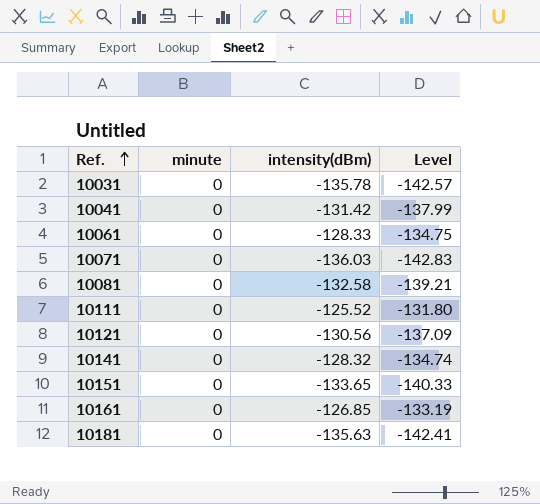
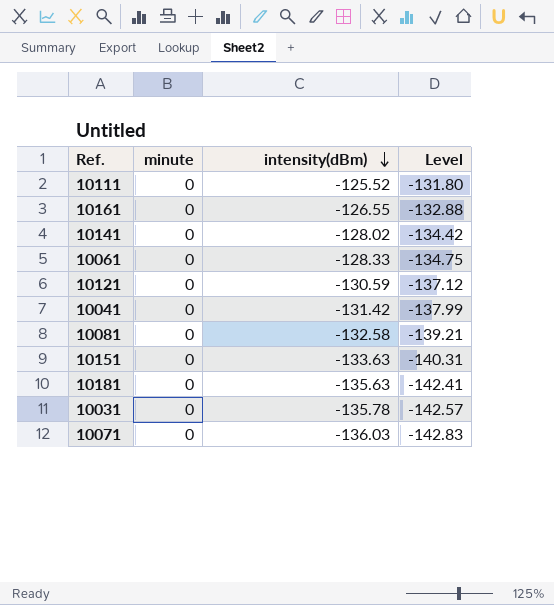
row order: Ref. ascending -> intensity(dBm) descending
10161 | intensity(dBm): -126.85 -> -126.55
10161 | Level: -133.19 -> -132.88
10141 | intensity(dBm): -128.32 -> -128.02
10141 | Level: -134.74 -> -134.42
10121 | intensity(dBm): -130.56 -> -130.59
10121 | Level: -137.09 -> -137.12
10151 | intensity(dBm): -133.65 -> -133.63
10151 | Level: -140.33 -> -140.31

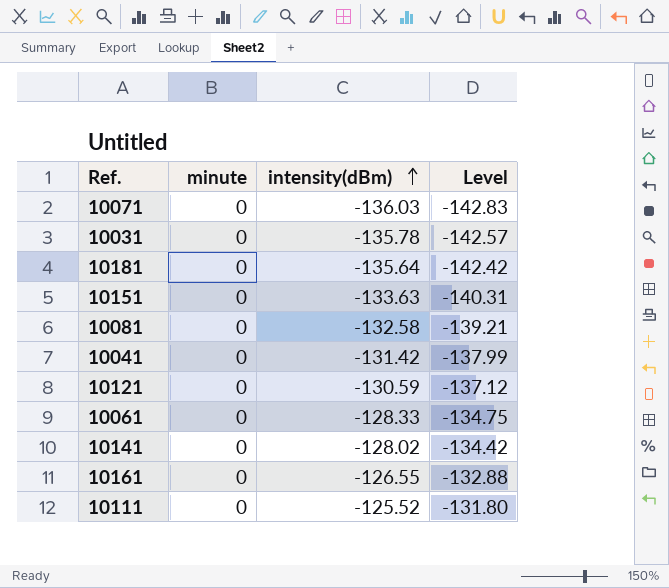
row order: intensity(dBm) descending -> intensity(dBm) ascending
10181 | intensity(dBm): -135.63 -> -135.64
10181 | Level: -142.41 -> -142.42

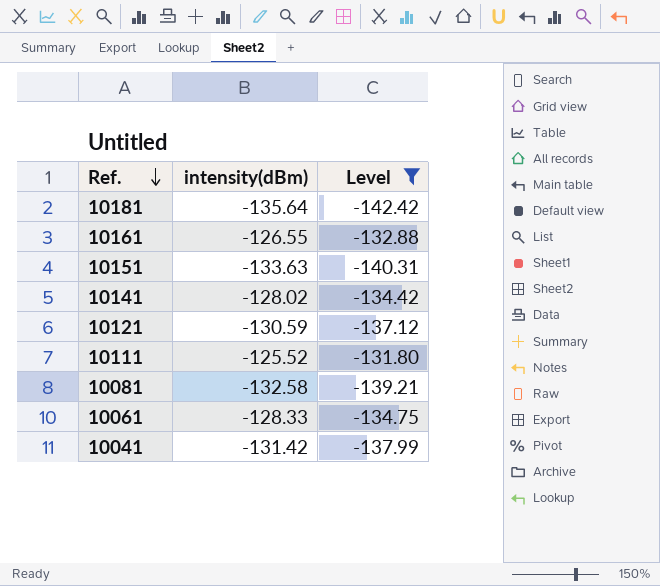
filter: none -> Level >= -142.42
row order: intensity(dBm) ascending -> Ref. descending
column minute | position: 2 -> none

